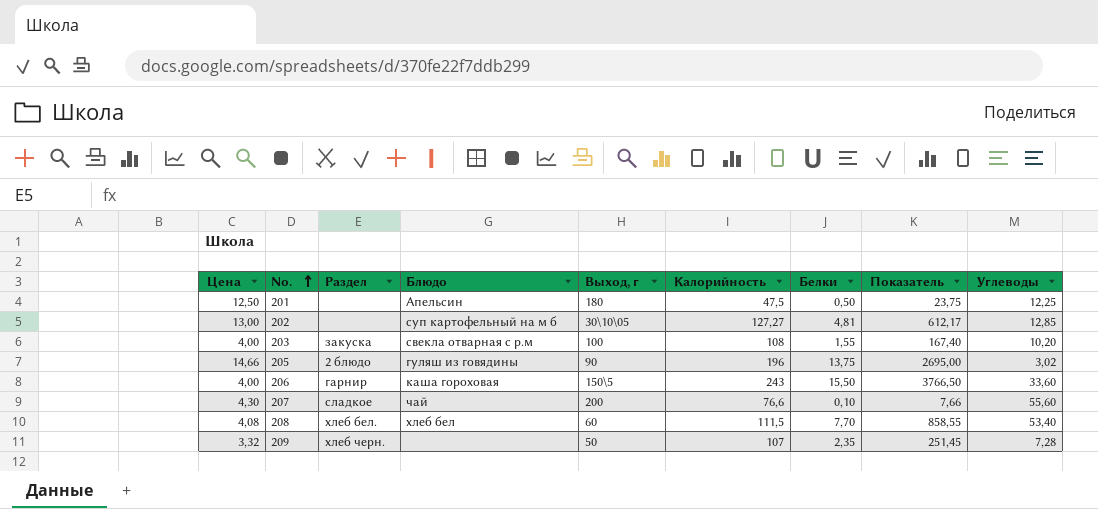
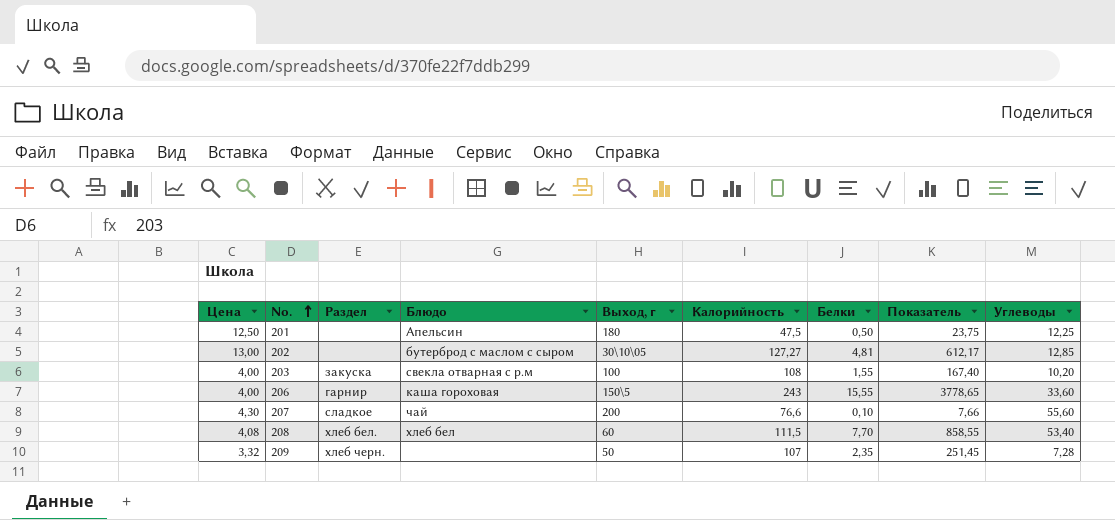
row 205: 14,66 | 2 блюдо | гуляш из говядины | 90 | 196 | 13,75 | 2695,00 | 3,02 -> none
202 | Блюдо: суп картофельный на м б -> бутерброд с маслом с сыром
206 | Белки: 15,50 -> 15,55
206 | Показатель: 3766,50 -> 3778,65

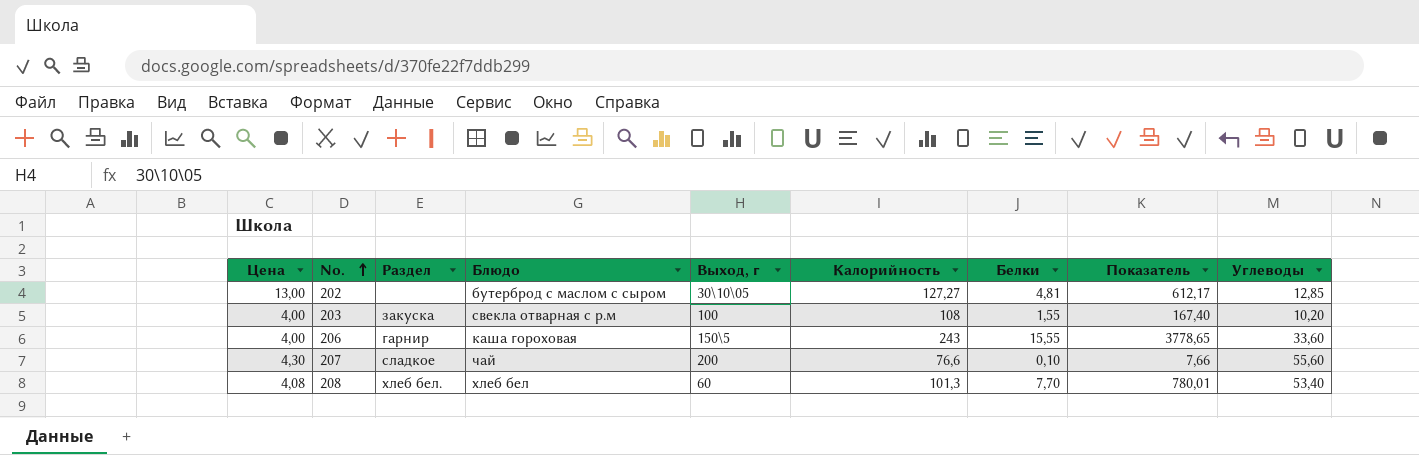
row 201: 12,50 | none | Апельсин | 180 | 47,5 | 0,50 | 23,75 | 12,25 -> none
row 209: 3,32 | хлеб черн. | none | 50 | 107 | 2,35 | 251,45 | 7,28 -> none
208 | Калорийность: 111,5 -> 101,3
208 | Показатель: 858,55 -> 780,01

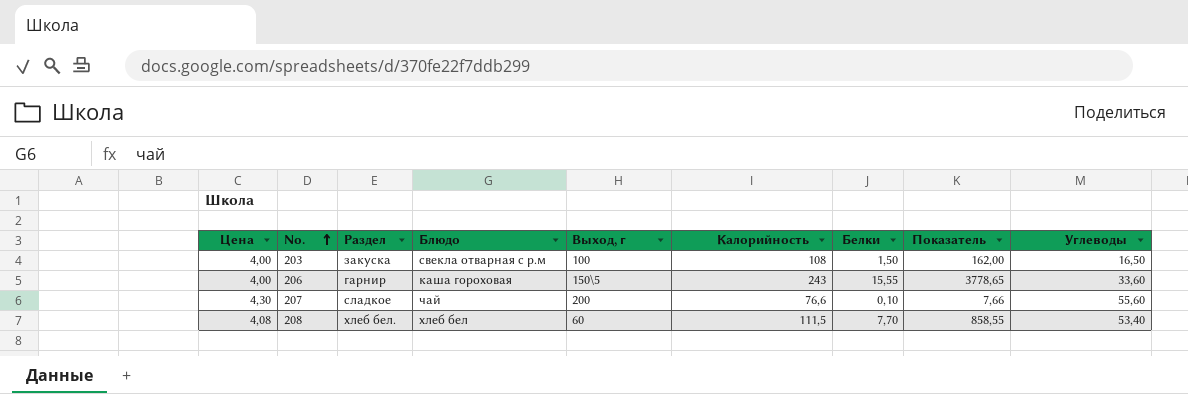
row 202: 13,00 | none | бутерброд с маслом с сыром | 30\10\05 | 127,27 | 4,81 | 612,17 | 12,85 -> none
203 | Белки: 1,55 -> 1,50
203 | Показатель: 167,40 -> 162,00
203 | Углеводы: 10,20 -> 16,50
208 | Калорийность: 101,3 -> 111,5
208 | Показатель: 780,01 -> 858,55

